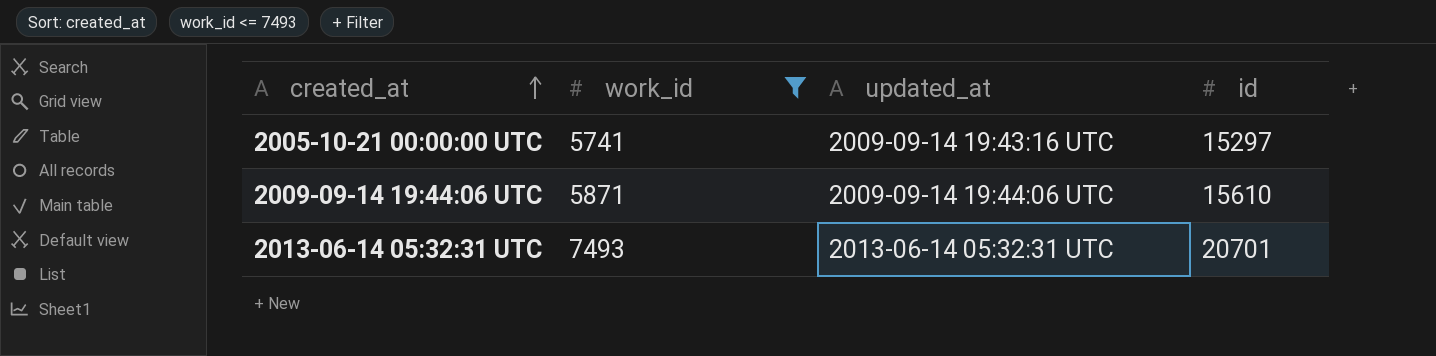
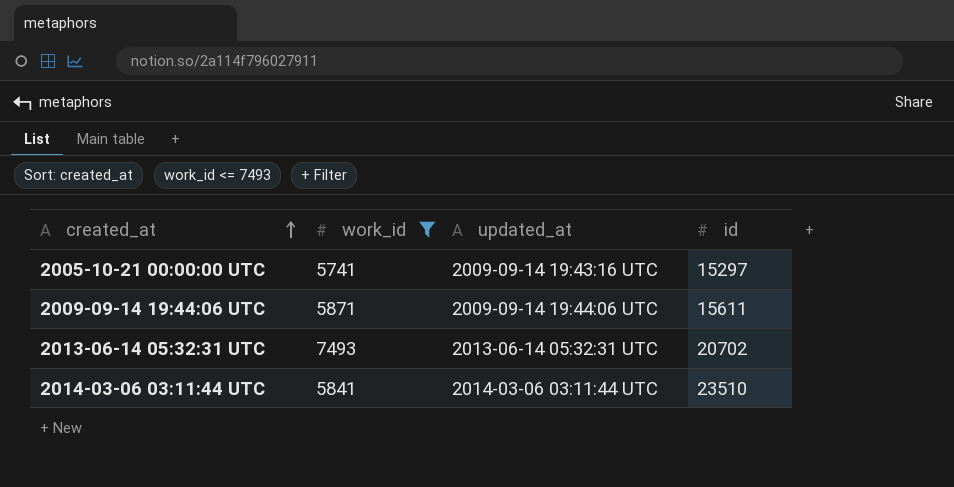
2009-09-14 19:44:06 UTC | id: 15610 -> 15611
2013-06-14 05:32:31 UTC | id: 20701 -> 20702
row 2014-03-06 03:11:44 UTC: none -> 5841 | 2014-03-06 03:11:44 UTC | 23510

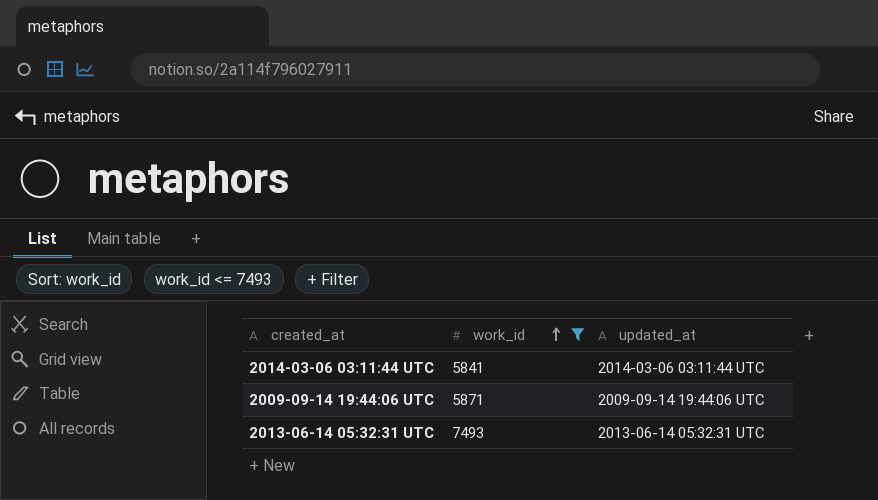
row order: created_at ascending -> work_id ascending
column id | position: 4 -> none
row 2005-10-21 00:00:00 UTC: 5741 | 2009-09-14 19:43:16 UTC | 15297 -> none

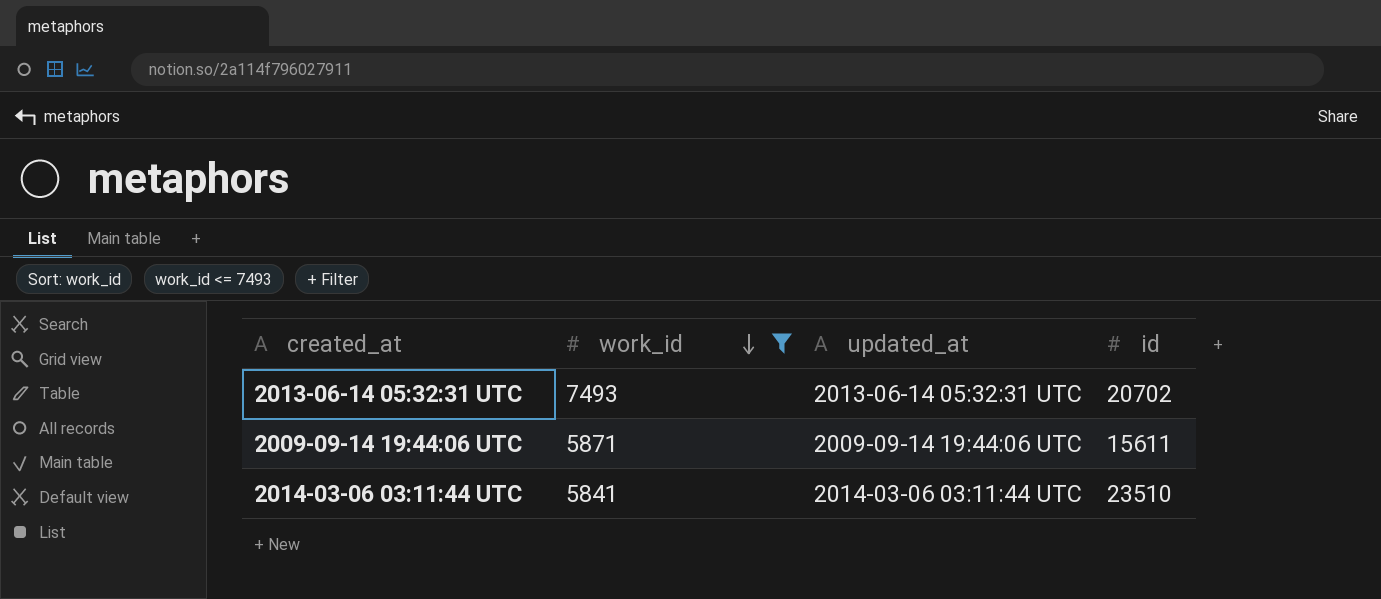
row order: work_id ascending -> work_id descending
column id | position: none -> 4

